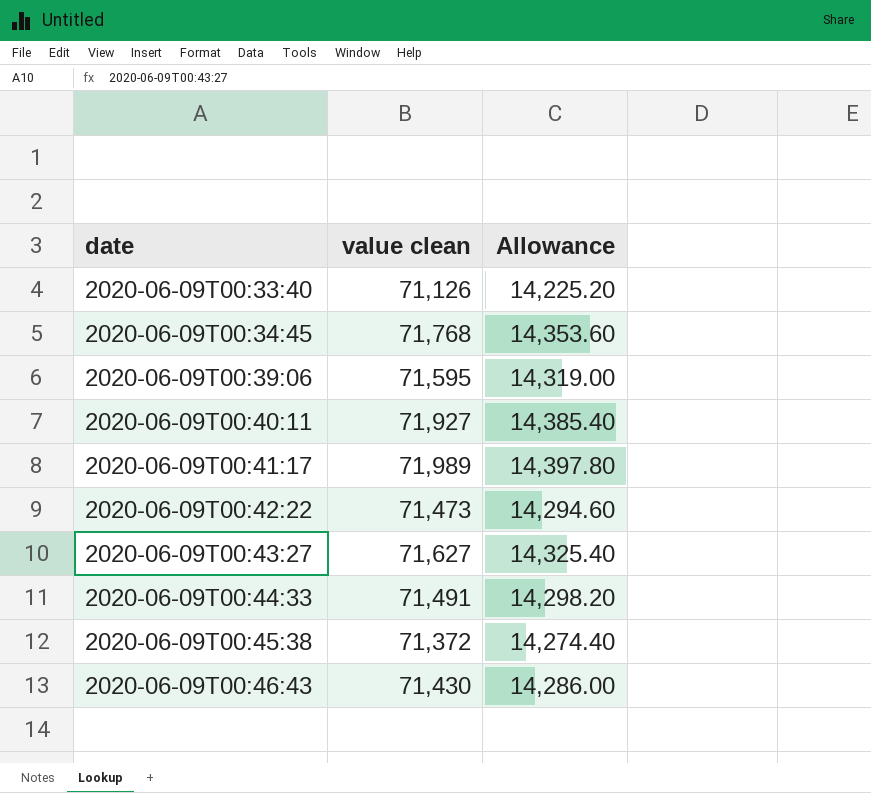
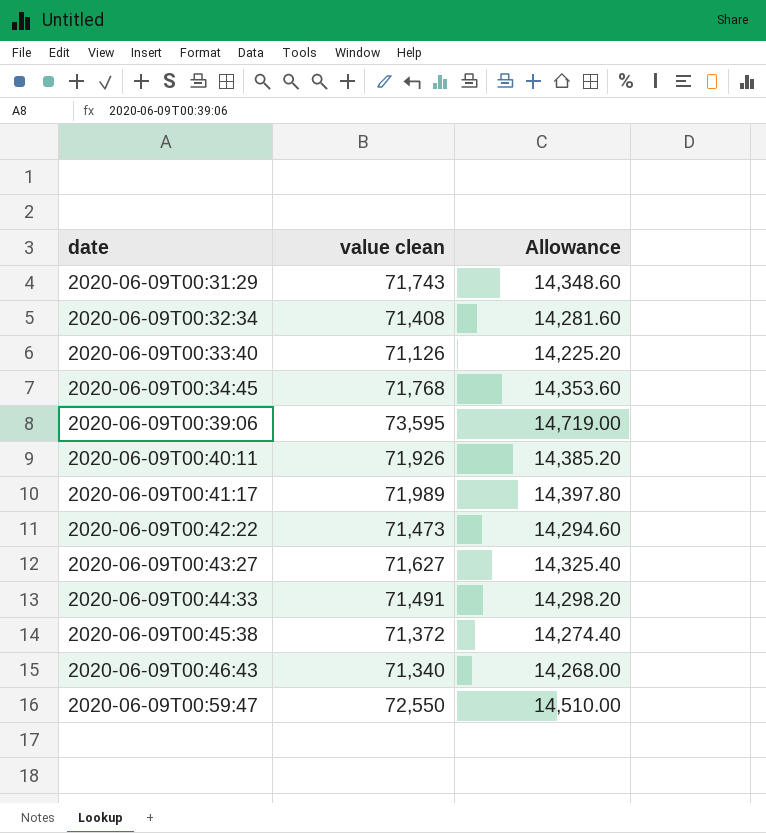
row 2020-06-09T00:31:29: none -> 71,743 | 14,348.60
row 2020-06-09T00:32:34: none -> 71,408 | 14,281.60
2020-06-09T00:39:06 | value clean: 71,595 -> 73,595
2020-06-09T00:39:06 | Allowance: 14,319.00 -> 14,719.00
2020-06-09T00:40:11 | value clean: 71,927 -> 71,926
2020-06-09T00:40:11 | Allowance: 14,385.40 -> 14,385.20
2020-06-09T00:46:43 | value clean: 71,430 -> 71,340
2020-06-09T00:46:43 | Allowance: 14,286.00 -> 14,268.00
row 2020-06-09T00:59:47: none -> 72,550 | 14,510.00

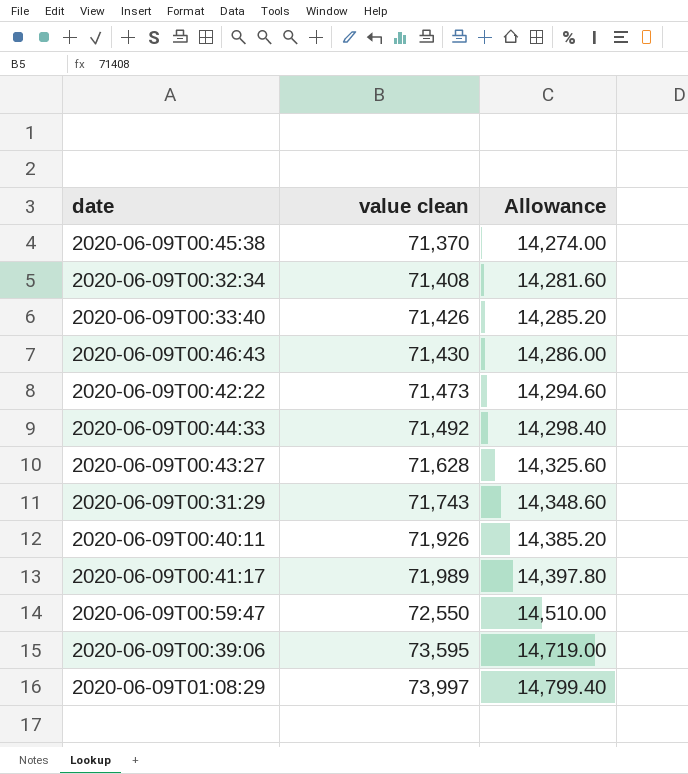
row order: date ascending -> value clean ascending
row 2020-06-09T00:34:45: 71,768 | 14,353.60 -> none
2020-06-09T00:45:38 | value clean: 71,372 -> 71,370
2020-06-09T00:45:38 | Allowance: 14,274.40 -> 14,274.00
2020-06-09T00:33:40 | value clean: 71,126 -> 71,426
2020-06-09T00:33:40 | Allowance: 14,225.20 -> 14,285.20
2020-06-09T00:46:43 | value clean: 71,340 -> 71,430
2020-06-09T00:46:43 | Allowance: 14,268.00 -> 14,286.00
2020-06-09T00:44:33 | value clean: 71,491 -> 71,492
2020-06-09T00:44:33 | Allowance: 14,298.20 -> 14,298.40
2020-06-09T00:43:27 | value clean: 71,627 -> 71,628
2020-06-09T00:43:27 | Allowance: 14,325.40 -> 14,325.60
row 2020-06-09T01:08:29: none -> 73,997 | 14,799.40

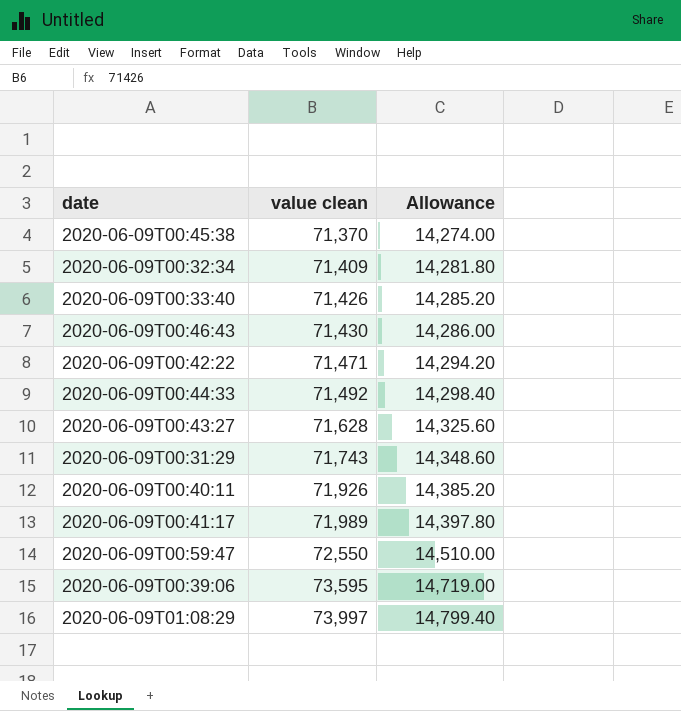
2020-06-09T00:32:34 | value clean: 71,408 -> 71,409
2020-06-09T00:32:34 | Allowance: 14,281.60 -> 14,281.80
2020-06-09T00:42:22 | value clean: 71,473 -> 71,471
2020-06-09T00:42:22 | Allowance: 14,294.60 -> 14,294.20

